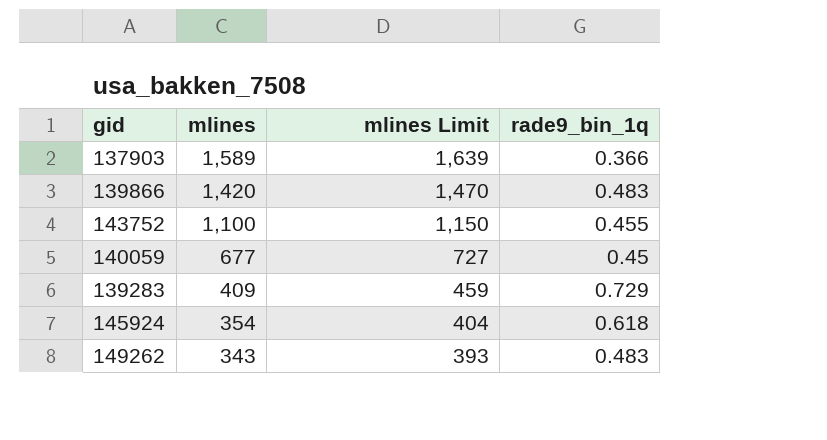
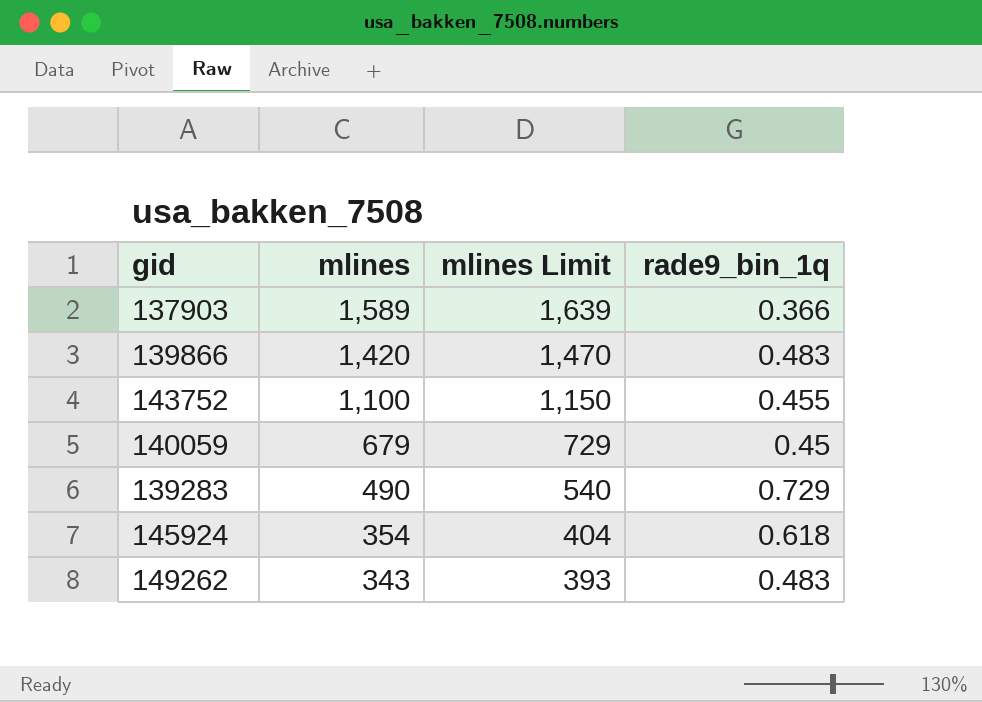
140059 | mlines: 677 -> 679
140059 | mlines Limit: 727 -> 729
139283 | mlines: 409 -> 490
139283 | mlines Limit: 459 -> 540

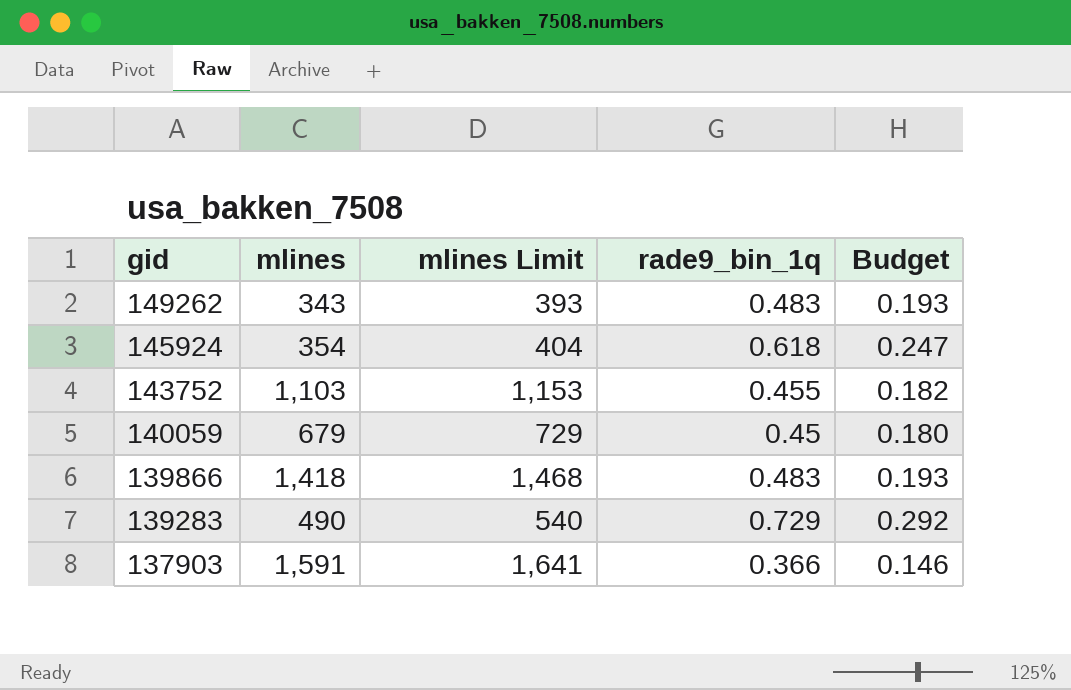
row order: mlines descending -> gid descending
column Budget | formula: none -> [rade9_bin_1q] * 0.4
143752 | mlines: 1,100 -> 1,103
143752 | mlines Limit: 1,150 -> 1,153
139866 | mlines: 1,420 -> 1,418
139866 | mlines Limit: 1,470 -> 1,468
137903 | mlines: 1,589 -> 1,591
137903 | mlines Limit: 1,639 -> 1,641

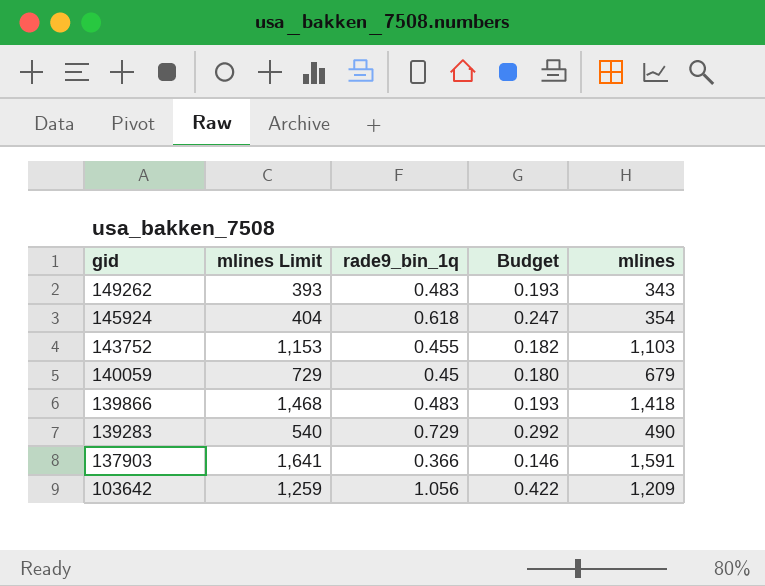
column mlines | position: 2 -> 5
row 103642: none -> 1,259 | 1.056 | 0.422 | 1,209

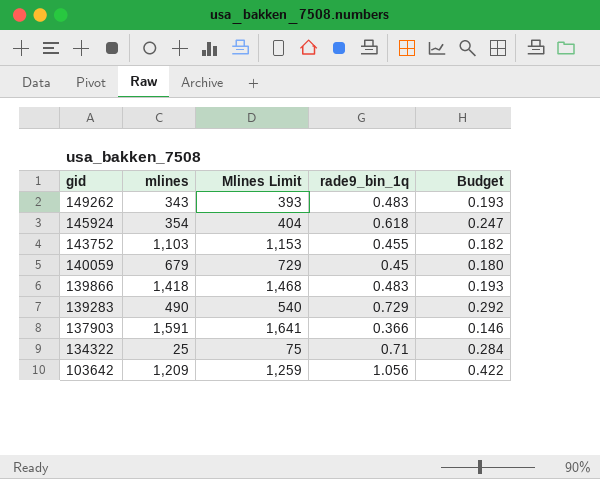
column mlines | position: 5 -> 2
column name: mlines Limit -> Mlines Limit
row 134322: none -> 25 | 75 | 0.71 | 0.284

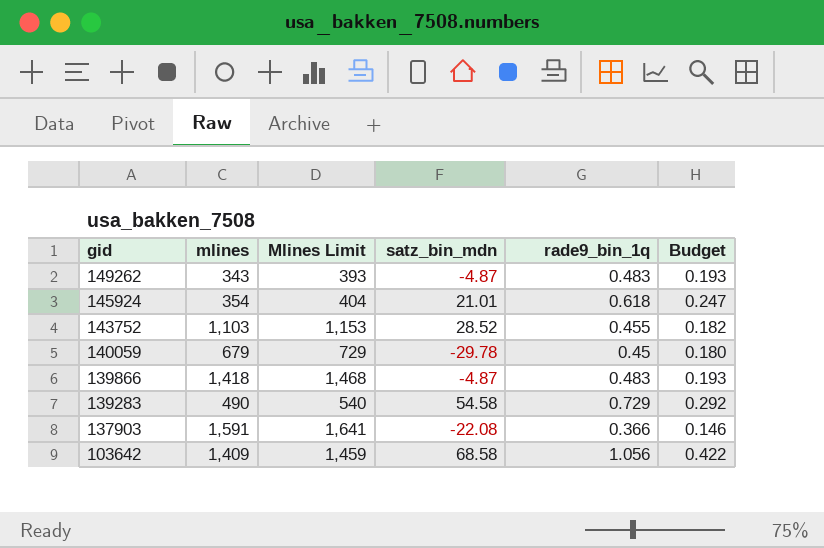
column satz_bin_mdn | position: none -> 4
row 134322: 25 | 75 | 0.71 | 0.284 -> none
103642 | mlines: 1,209 -> 1,409
103642 | Mlines Limit: 1,259 -> 1,459

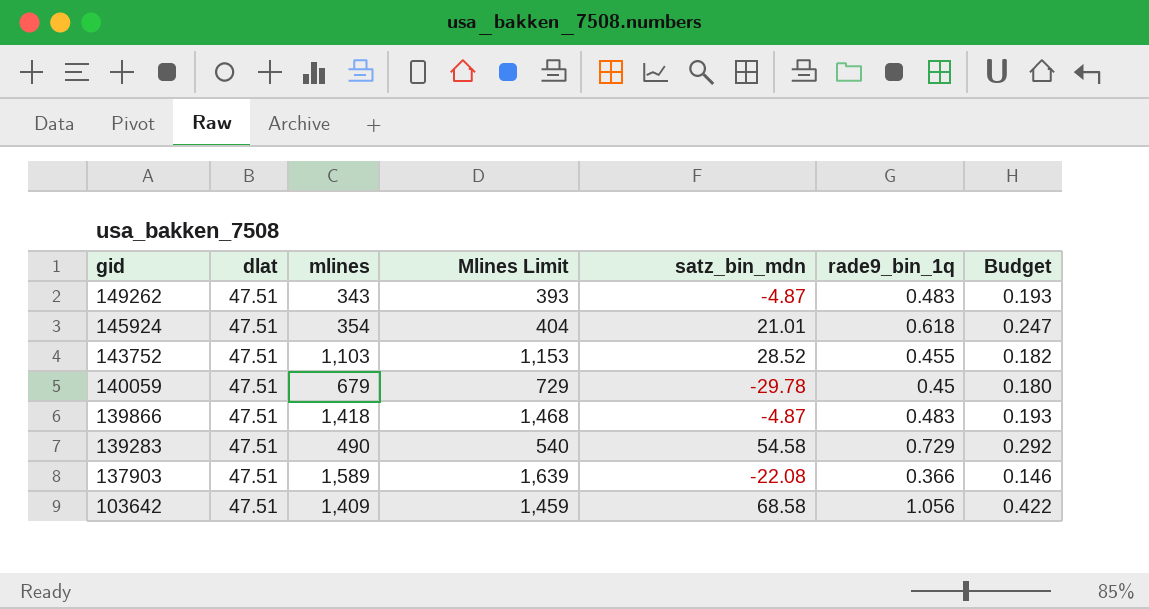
column dlat | position: none -> 2
137903 | mlines: 1,591 -> 1,589
137903 | Mlines Limit: 1,641 -> 1,639

